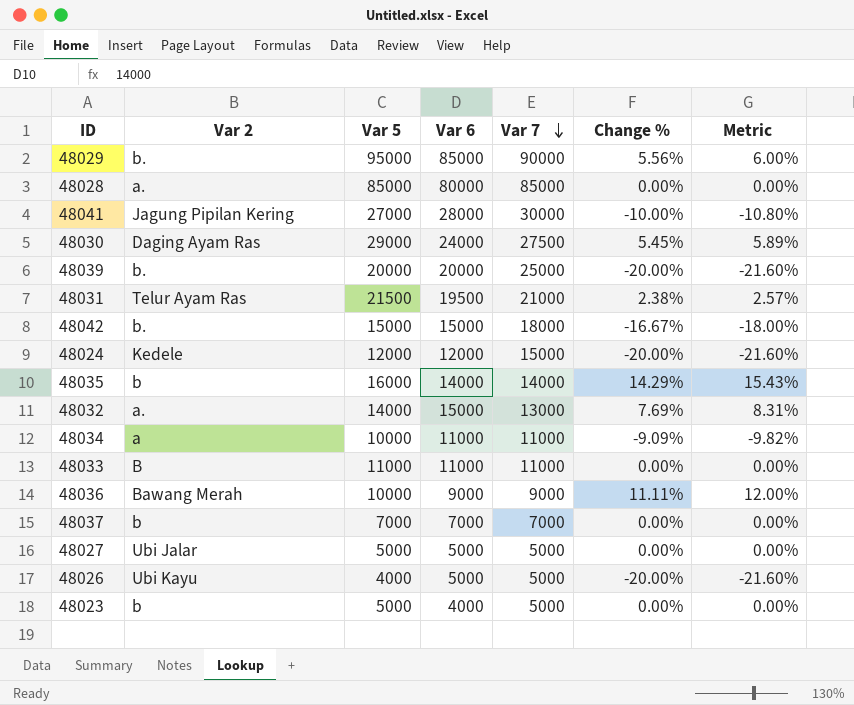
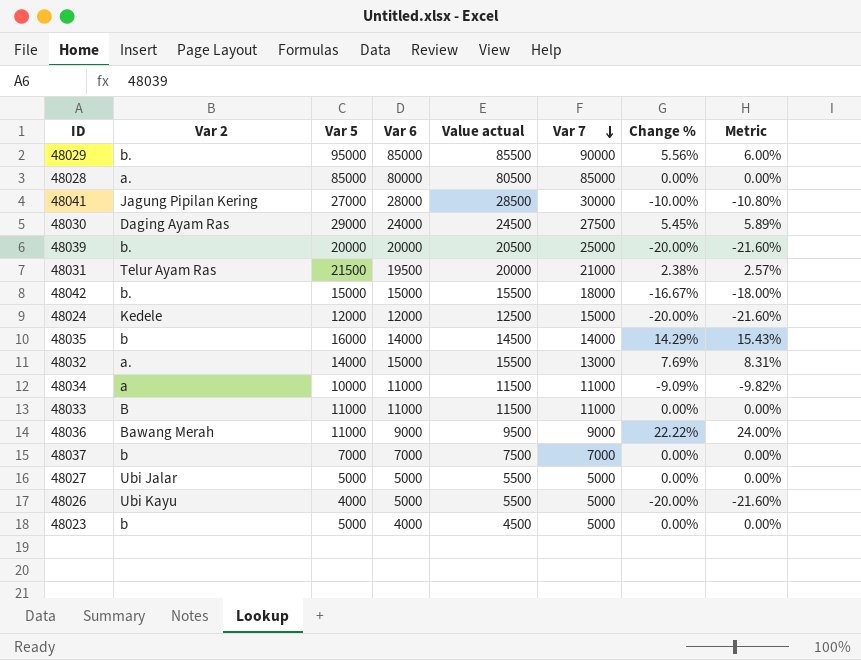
column Value actual | formula: none -> [Var 6] + 500
48036 | Var 5: 10000 -> 11000
48036 | Change %: 11.11% -> 22.22%
48036 | Metric: 12.00% -> 24.00%

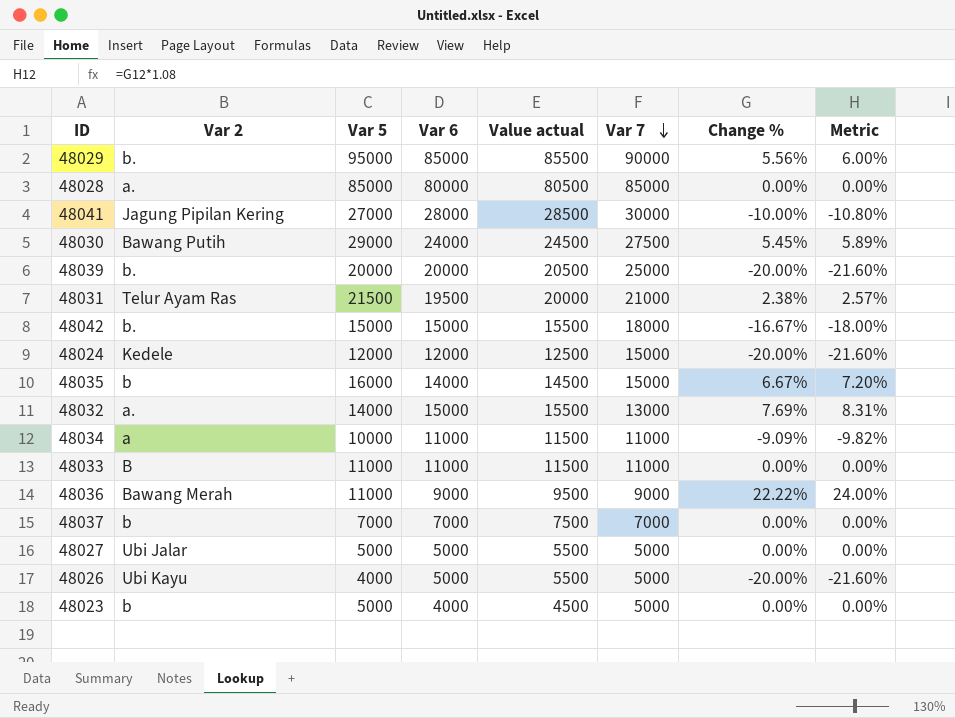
48030 | Var 2: Daging Ayam Ras -> Bawang Putih
48035 | Var 7: 14000 -> 15000
48035 | Change %: 14.29% -> 6.67%
48035 | Metric: 15.43% -> 7.20%

